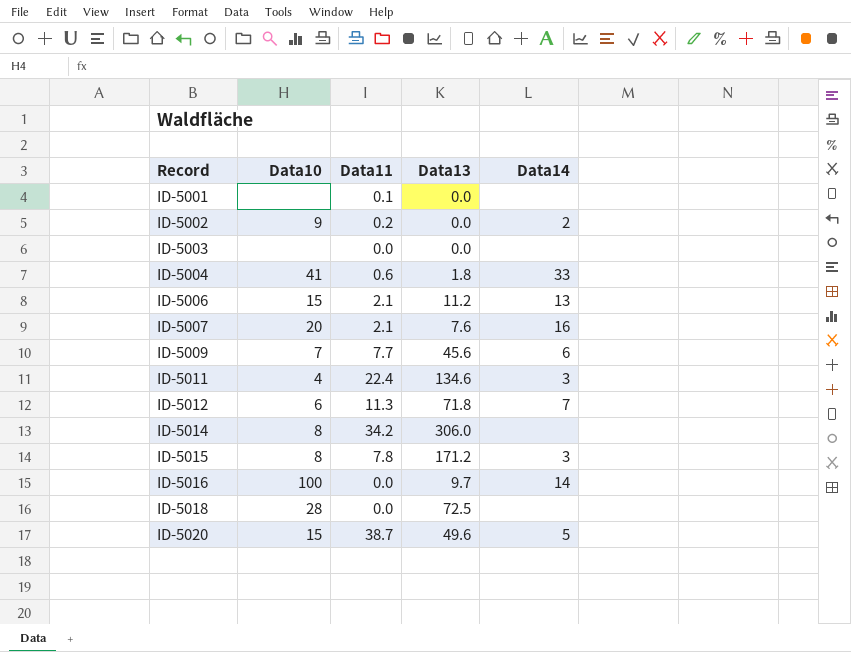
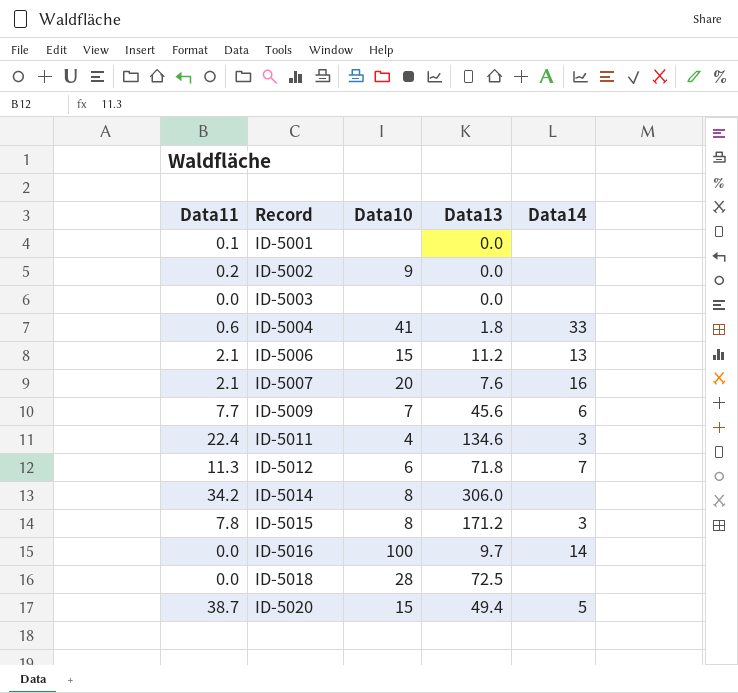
column Data11 | position: 3 -> 1
ID-5002 | Data14: 2 -> none
ID-5020 | Data13: 49.6 -> 49.4

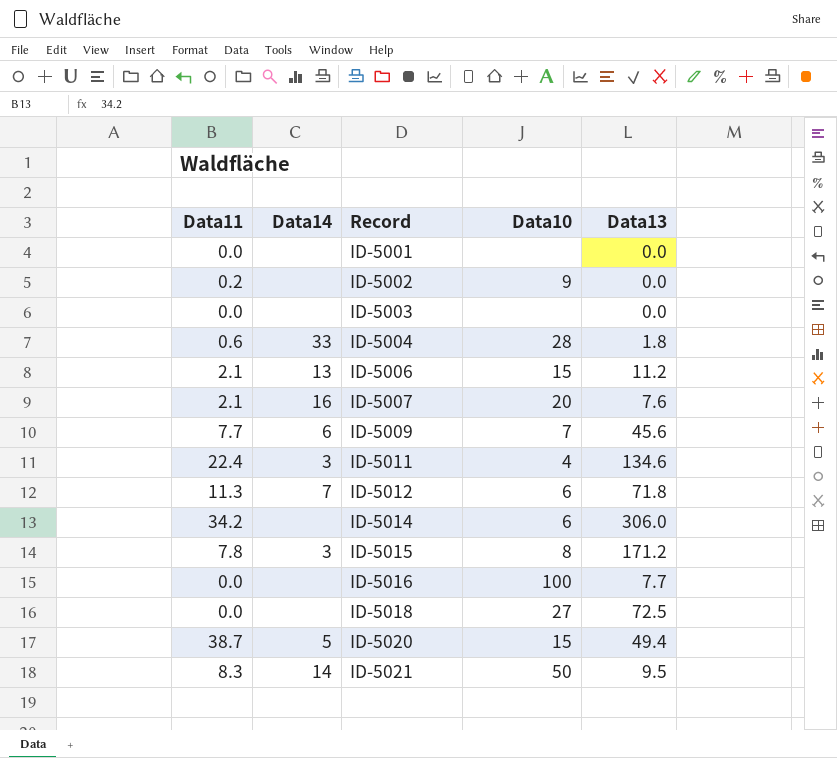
column Data14 | position: 5 -> 2
ID-5001 | Data11: 0.1 -> 0.0
ID-5004 | Data10: 41 -> 28
ID-5014 | Data10: 8 -> 6
ID-5016 | Data14: 14 -> none
ID-5016 | Data13: 9.7 -> 7.7
ID-5018 | Data10: 28 -> 27
row ID-5021: none -> 8.3 | 14 | 50 | 9.5

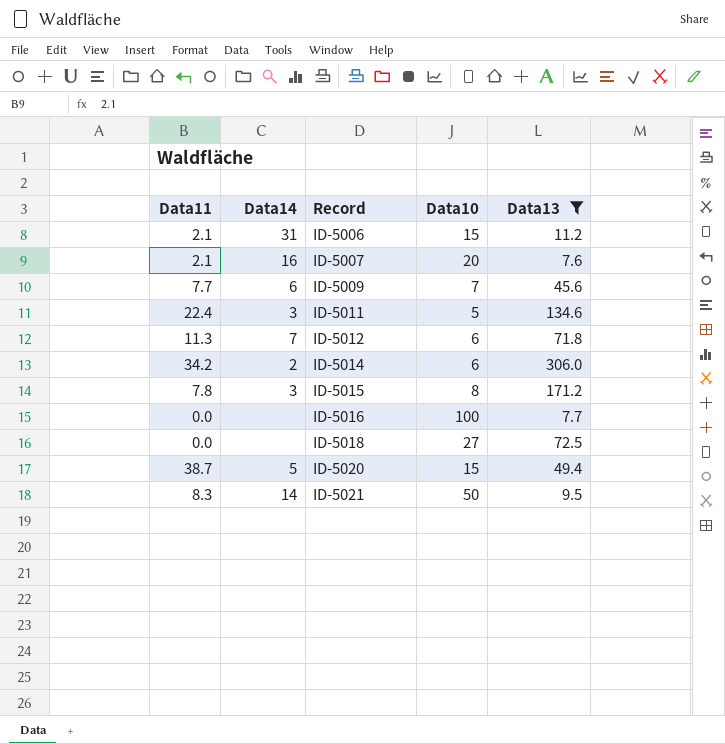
filter: none -> Data13 >= 7.6
ID-5006 | Data14: 13 -> 31
ID-5011 | Data10: 4 -> 5
ID-5014 | Data14: none -> 2

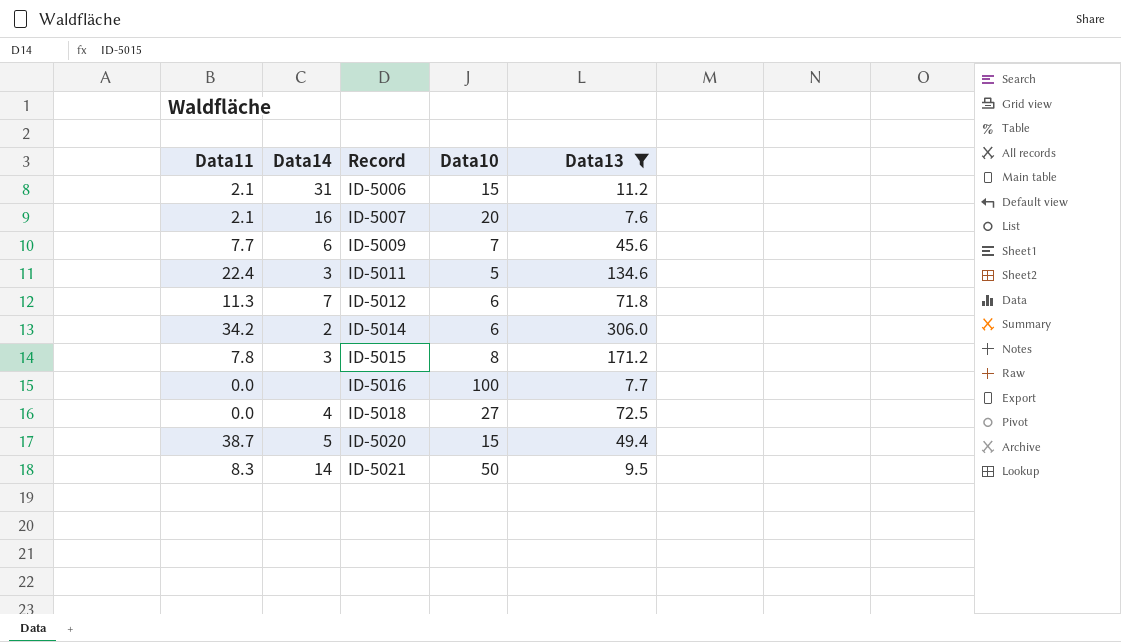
ID-5018 | Data14: none -> 4

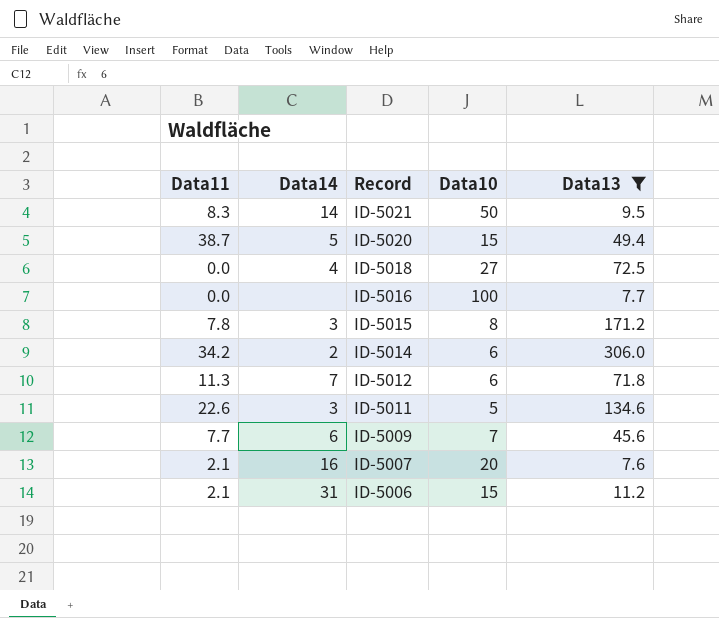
row order: Record ascending -> Record descending
ID-5011 | Data11: 22.4 -> 22.6

